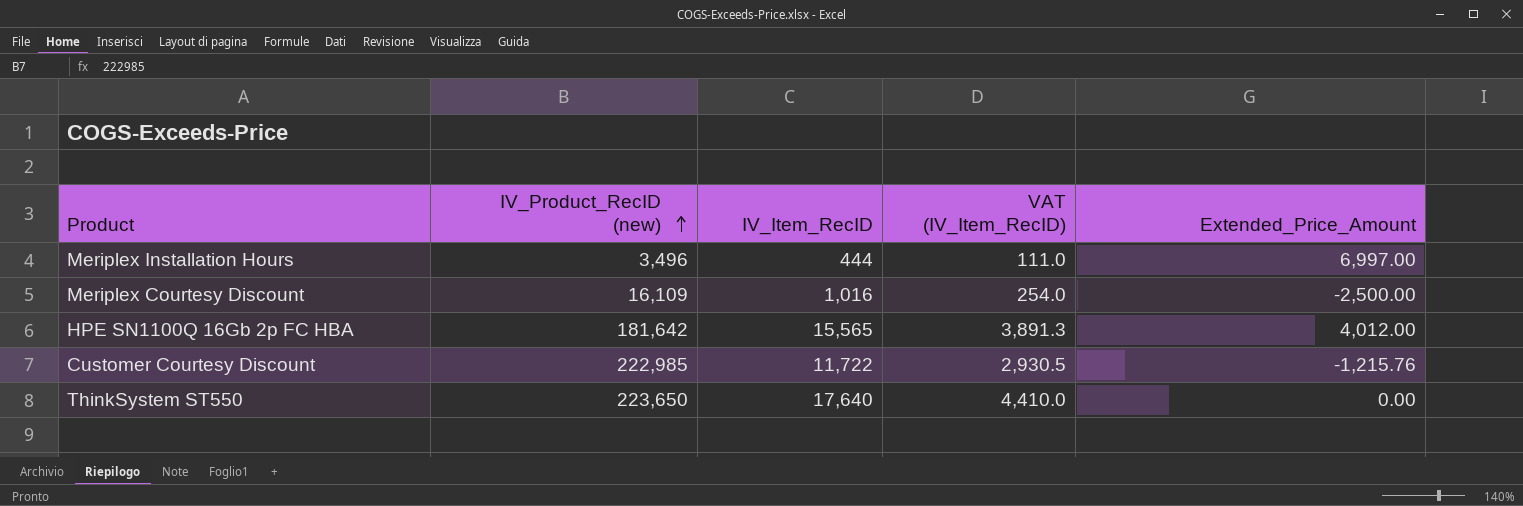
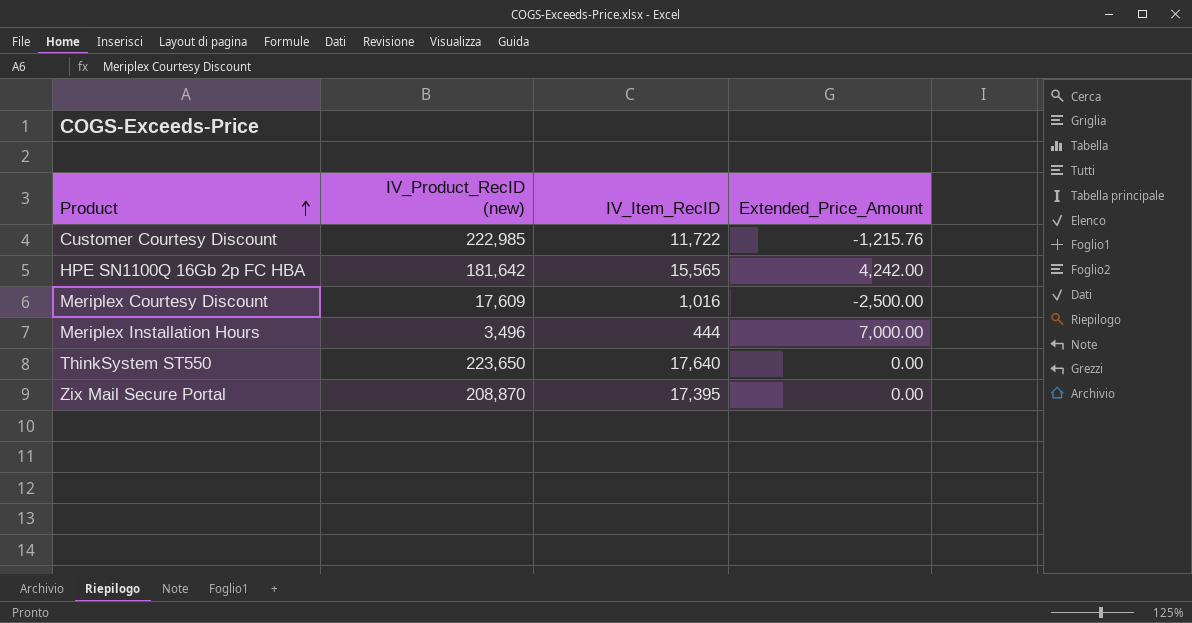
row order: IV_Product_RecID (new) ascending -> Product ascending
column VAT (IV_Item_RecID) | formula: [IV_Item_RecID] * 0.25 -> none
HPE SN1100Q 16Gb 2p FC HBA | Extended_Price_Amount: 4,012.00 -> 4,242.00
Meriplex Courtesy Discount | IV_Product_RecID (new): 16,109 -> 17,609
Meriplex Installation Hours | Extended_Price_Amount: 6,997.00 -> 7,000.00
row Zix Mail Secure Portal: none -> 208,870 | 17,395 | 0.00

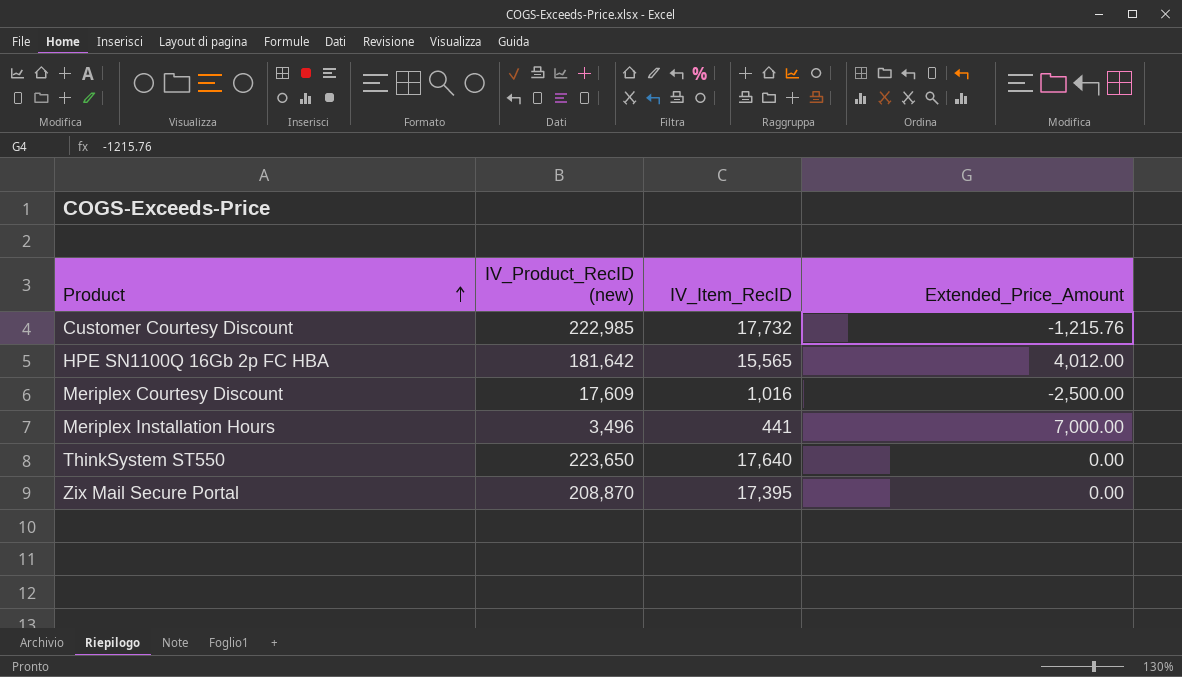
Customer Courtesy Discount | IV_Item_RecID: 11,722 -> 17,732
HPE SN1100Q 16Gb 2p FC HBA | Extended_Price_Amount: 4,242.00 -> 4,012.00
Meriplex Installation Hours | IV_Item_RecID: 444 -> 441

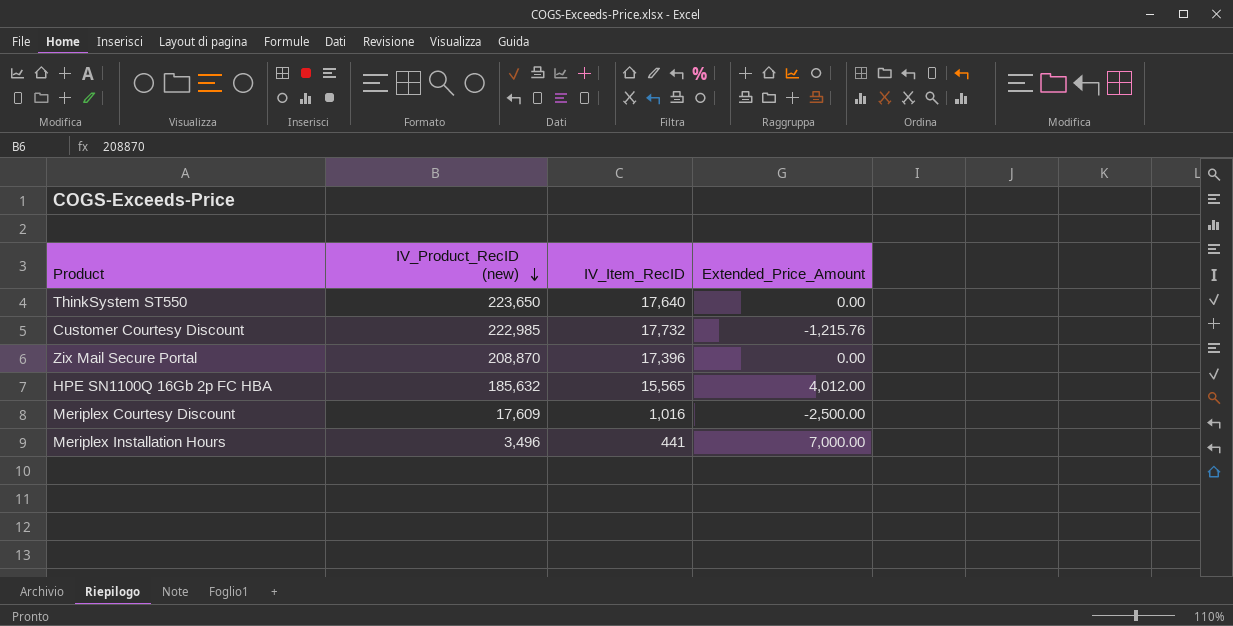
row order: Product ascending -> IV_Product_RecID (new) descending
Zix Mail Secure Portal | IV_Item_RecID: 17,395 -> 17,396
HPE SN1100Q 16Gb 2p FC HBA | IV_Product_RecID (new): 181,642 -> 185,632

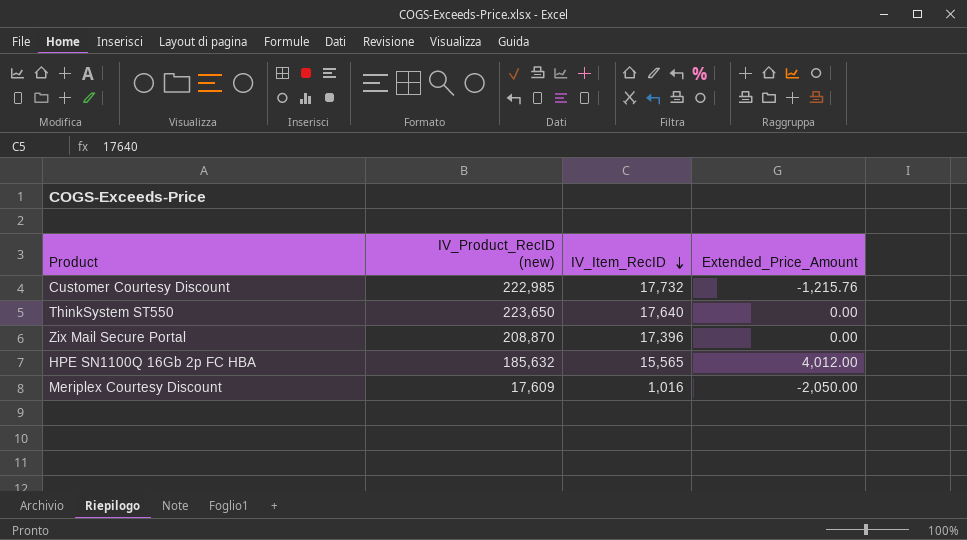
row order: IV_Product_RecID (new) descending -> IV_Item_RecID descending
row Meriplex Installation Hours: 3,496 | 441 | 7,000.00 -> none
Meriplex Courtesy Discount | Extended_Price_Amount: -2,500.00 -> -2,050.00

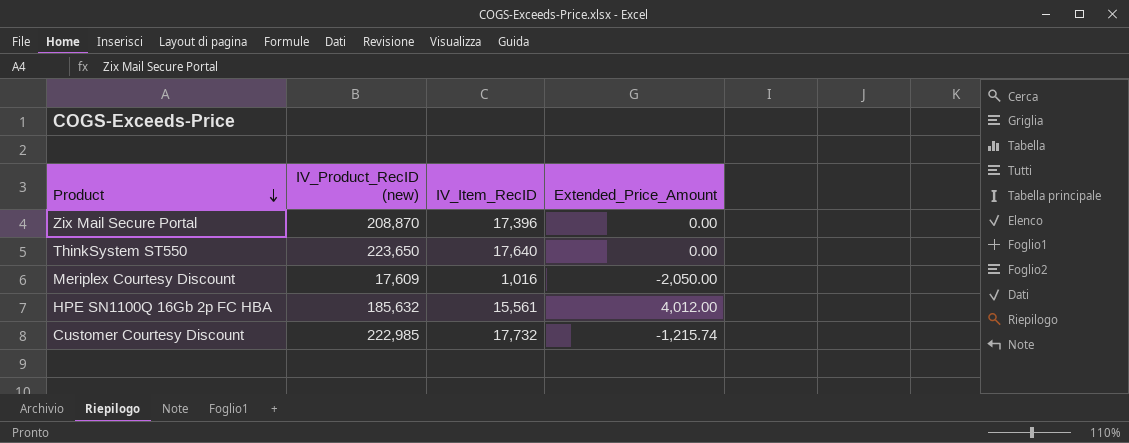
row order: IV_Item_RecID descending -> Product descending
HPE SN1100Q 16Gb 2p FC HBA | IV_Item_RecID: 15,565 -> 15,561
Customer Courtesy Discount | Extended_Price_Amount: -1,215.76 -> -1,215.74

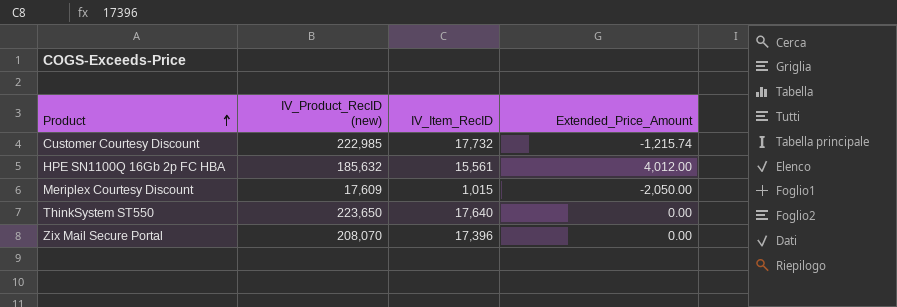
row order: Product descending -> Product ascending
Meriplex Courtesy Discount | IV_Item_RecID: 1,016 -> 1,015
Zix Mail Secure Portal | IV_Product_RecID (new): 208,870 -> 208,070

